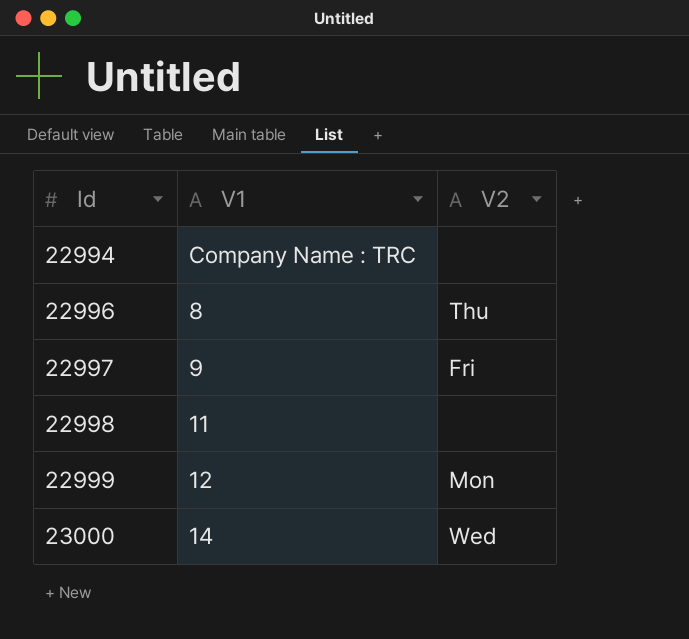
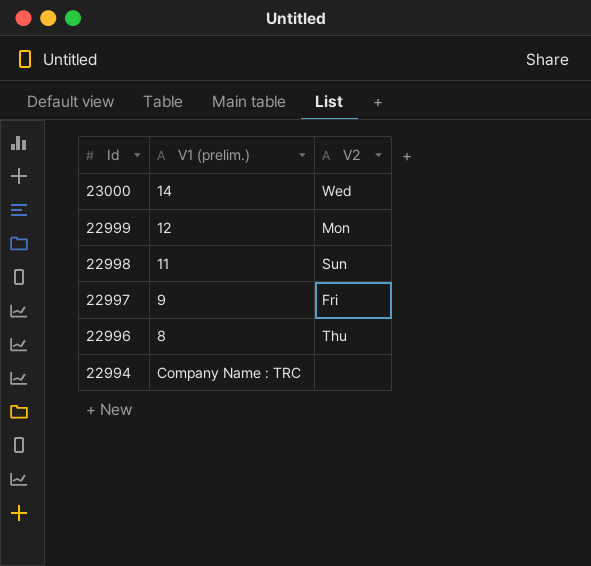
row order: Id ascending -> Id descending
column name: V1 -> V1 (prelim.)
22998 | V2: none -> Sun

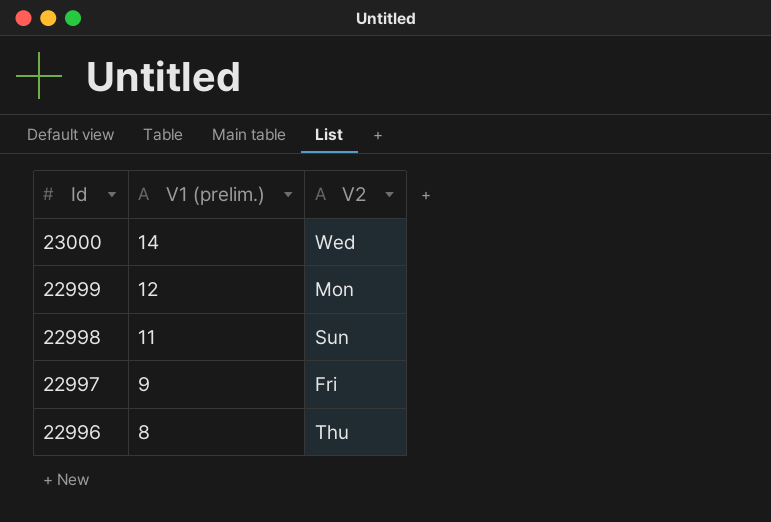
row 22994: Company Name : TRC | none -> none

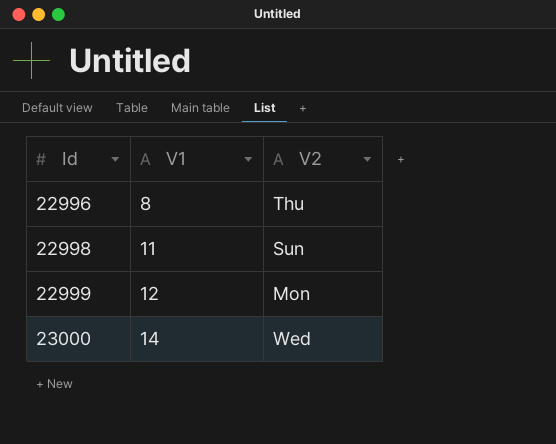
row order: Id descending -> Id ascending
column name: V1 (prelim.) -> V1
row 22997: 9 | Fri -> none

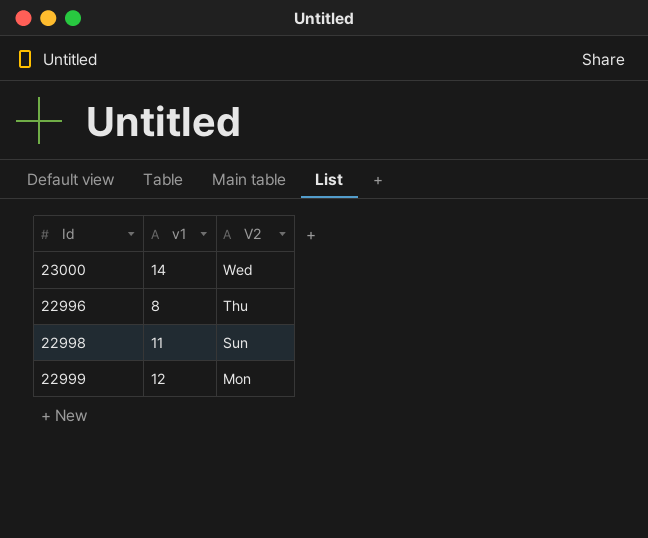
row order: Id ascending -> V2 descending
column name: V1 -> v1

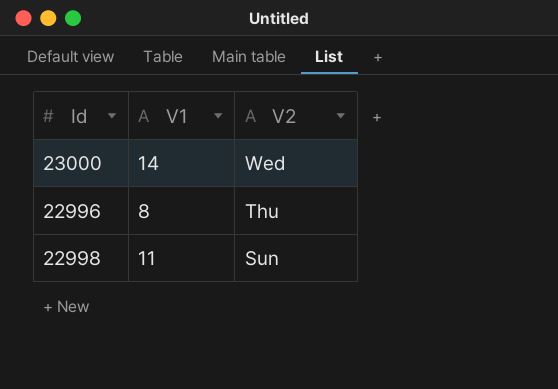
column name: v1 -> V1
row 22999: 12 | Mon -> none

